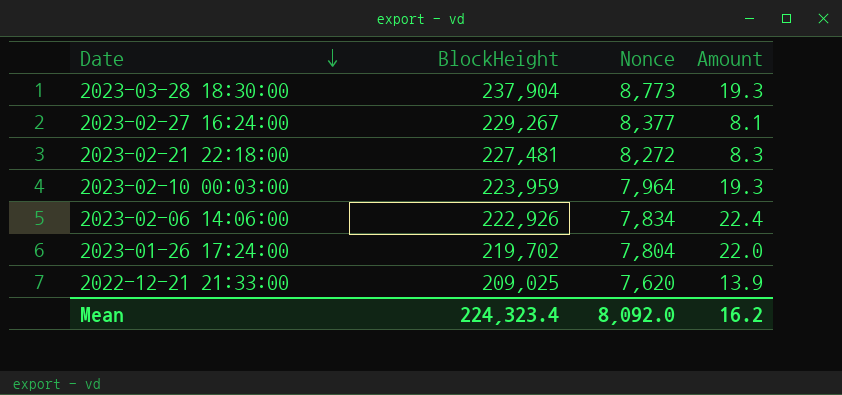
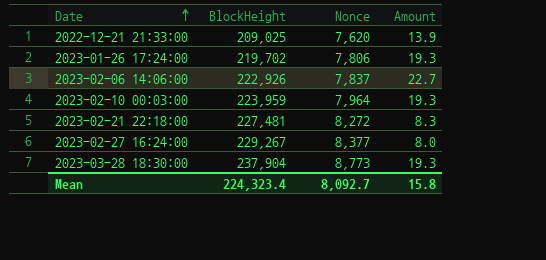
row order: Date descending -> Date ascending
2023-01-26 17:24:00 | Nonce: 7,804 -> 7,806
2023-01-26 17:24:00 | Amount: 22.0 -> 19.3
2023-02-06 14:06:00 | Nonce: 7,834 -> 7,837
2023-02-06 14:06:00 | Amount: 22.4 -> 22.7
2023-02-27 16:24:00 | Amount: 8.1 -> 8.0
Mean | Nonce: 8,092.0 -> 8,092.7
Mean | Amount: 16.2 -> 15.8

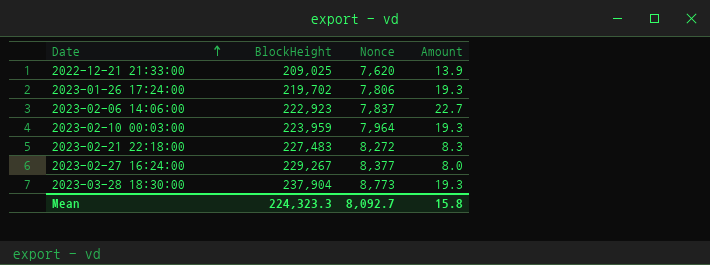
2023-02-06 14:06:00 | BlockHeight: 222,926 -> 222,923
2023-02-21 22:18:00 | BlockHeight: 227,481 -> 227,483
Mean | BlockHeight: 224,323.4 -> 224,323.3

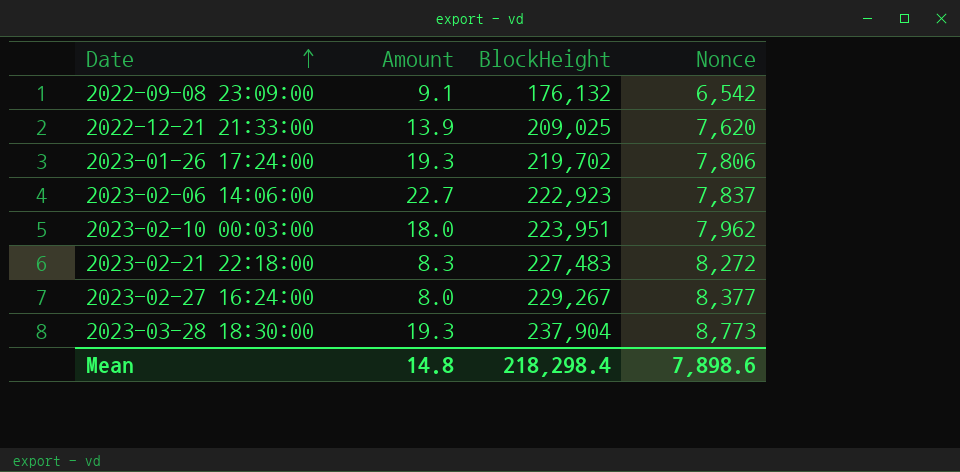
column Amount | position: 4 -> 2
row 2022-09-08 23:09:00: none -> 9.1 | 176,132 | 6,542
2023-02-10 00:03:00 | Amount: 19.3 -> 18.0
2023-02-10 00:03:00 | BlockHeight: 223,959 -> 223,951
2023-02-10 00:03:00 | Nonce: 7,964 -> 7,962
Mean | Amount: 15.8 -> 14.8
Mean | BlockHeight: 224,323.3 -> 218,298.4
Mean | Nonce: 8,092.7 -> 7,898.6

